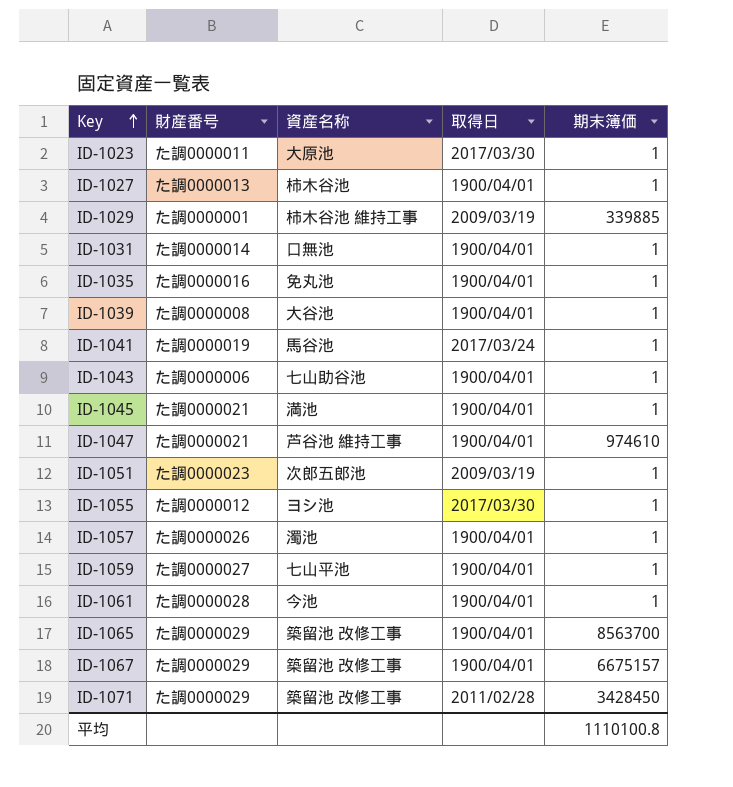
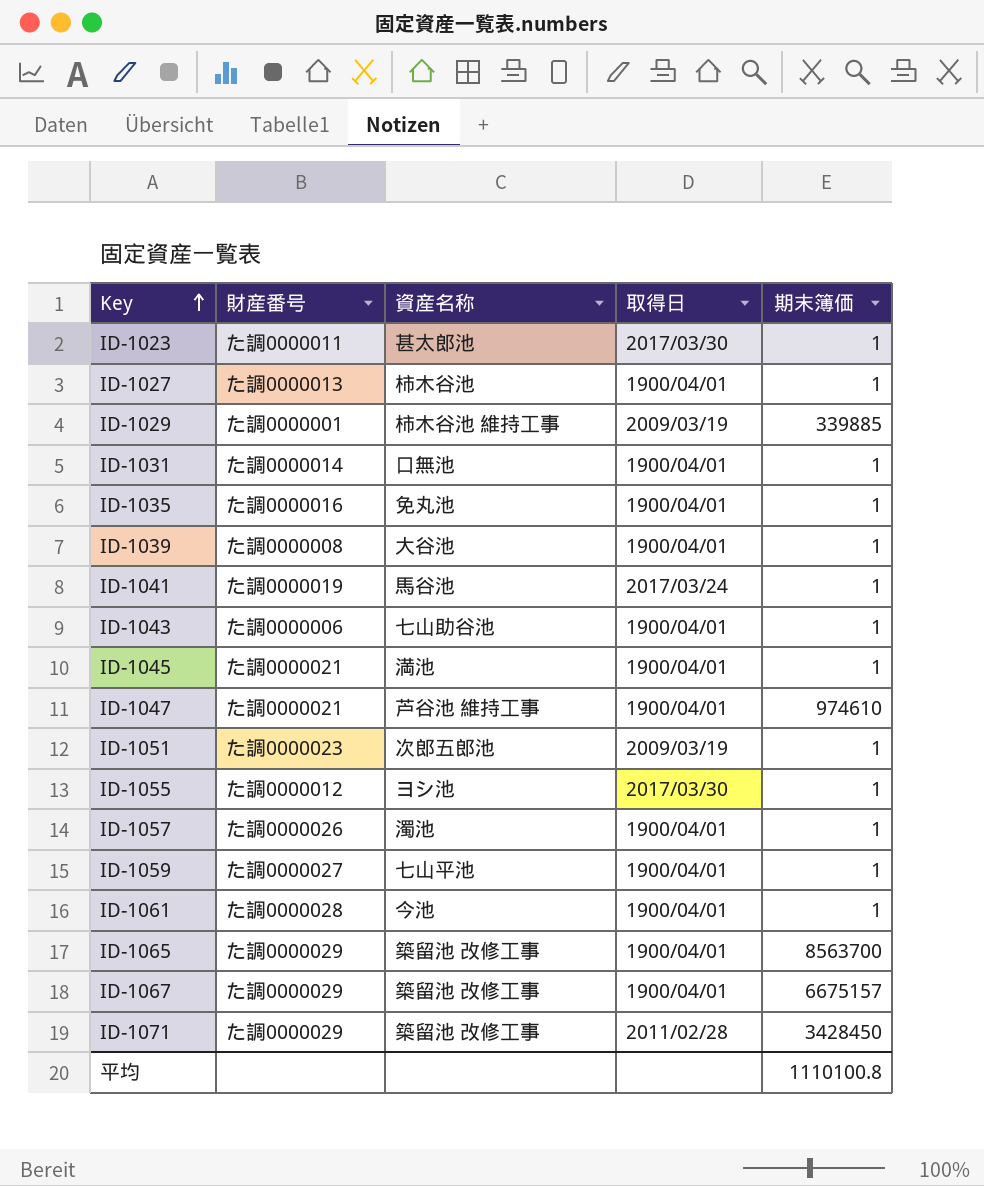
ID-1023 | 資産名称: 大原池 -> 甚太郎池

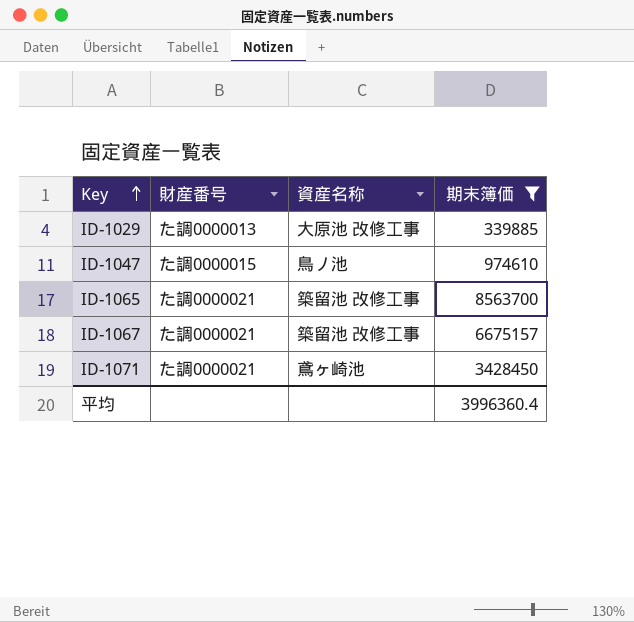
filter: none -> 期末簿価 != 1
column 取得日 | position: 4 -> none
ID-1029 | 財産番号: た調0000001 -> た調0000013
ID-1029 | 資産名称: 柿木谷池 維持工事 -> 大原池 改修工事
ID-1047 | 財産番号: た調0000021 -> た調0000015
ID-1047 | 資産名称: 芦谷池 維持工事 -> 鳥ノ池
ID-1065 | 財産番号: た調0000029 -> た調0000021
ID-1067 | 財産番号: た調0000029 -> た調0000021
ID-1071 | 財産番号: た調0000029 -> た調0000021
ID-1071 | 資産名称: 築留池 改修工事 -> 鳶ヶ崎池
平均 | 期末簿価: 1110100.8 -> 3996360.4

